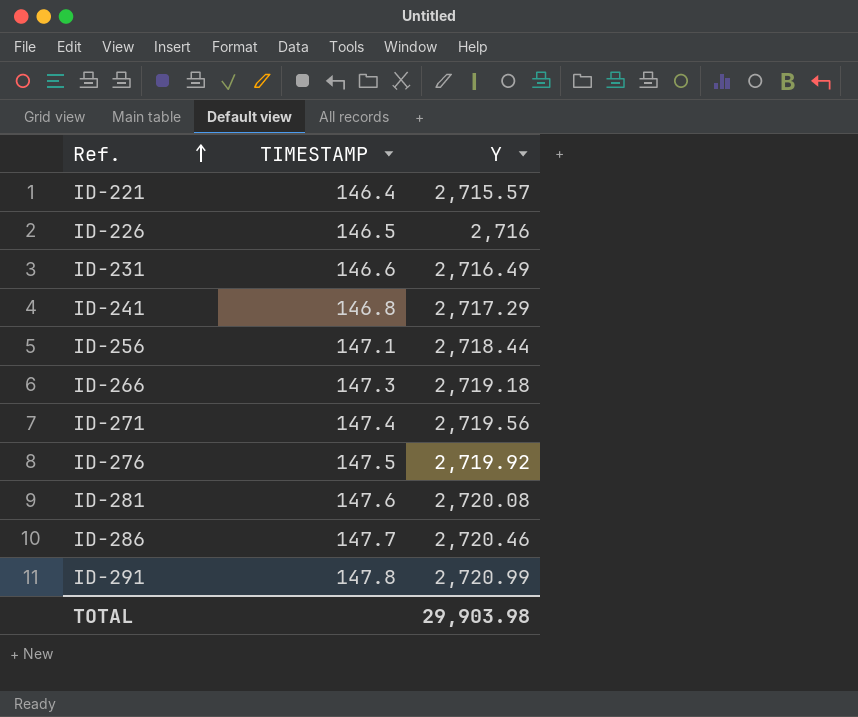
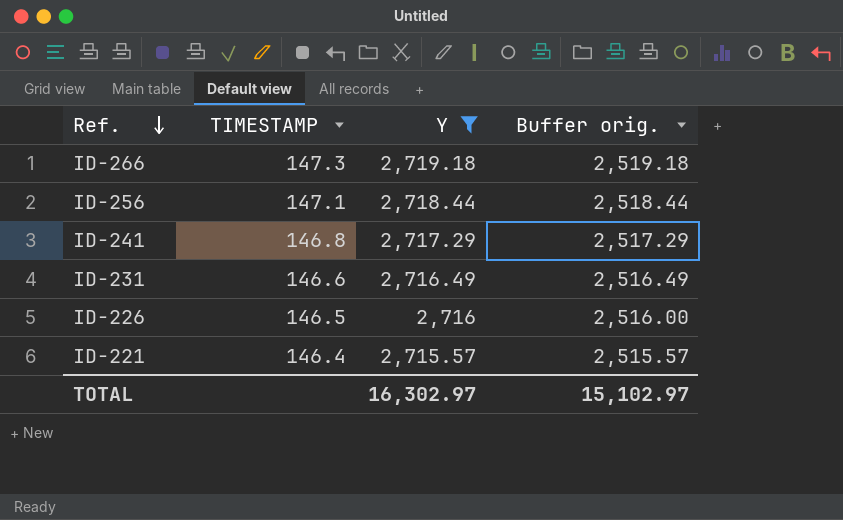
filter: none -> Y <= 2,719.18
row order: Ref. ascending -> Ref. descending
column Buffer orig. | formula: none -> [Y] - 200
TOTAL | Y: 29,903.98 -> 16,302.97

